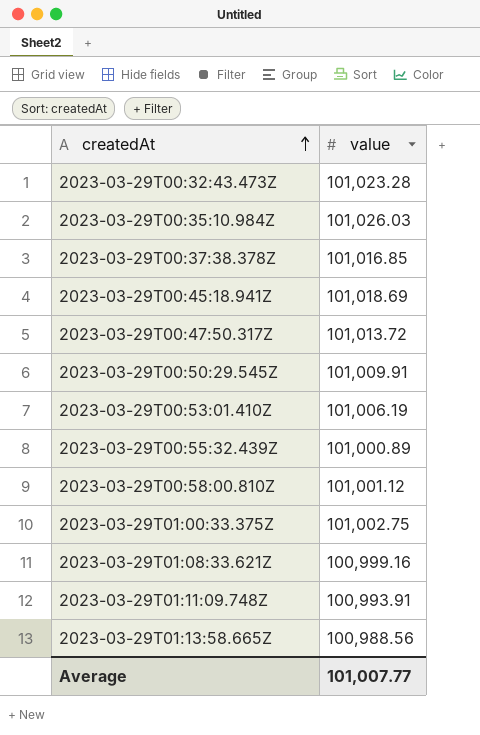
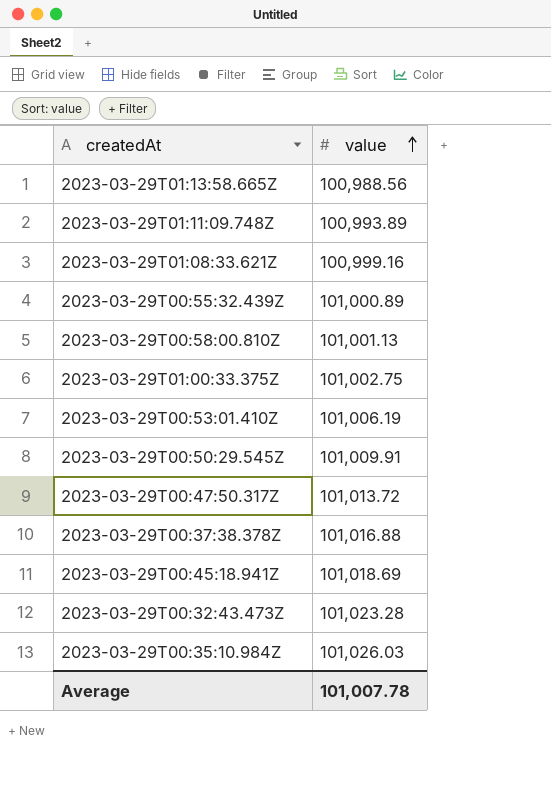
row order: createdAt ascending -> value ascending
2023-03-29T01:11:09.748Z | value: 100,993.91 -> 100,993.89
2023-03-29T00:58:00.810Z | value: 101,001.12 -> 101,001.13
2023-03-29T00:37:38.378Z | value: 101,016.85 -> 101,016.88
Average | value: 101,007.77 -> 101,007.78

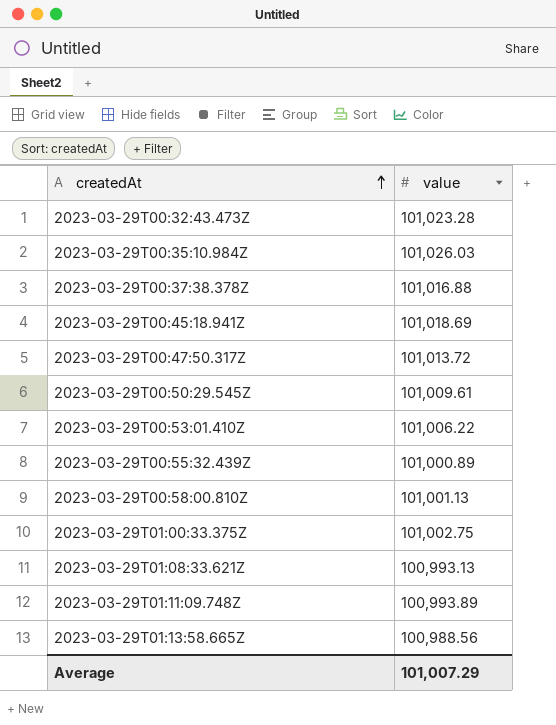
row order: value ascending -> createdAt ascending
2023-03-29T00:50:29.545Z | value: 101,009.91 -> 101,009.61
2023-03-29T00:53:01.410Z | value: 101,006.19 -> 101,006.22
2023-03-29T01:08:33.621Z | value: 100,999.16 -> 100,993.13
Average | value: 101,007.78 -> 101,007.29

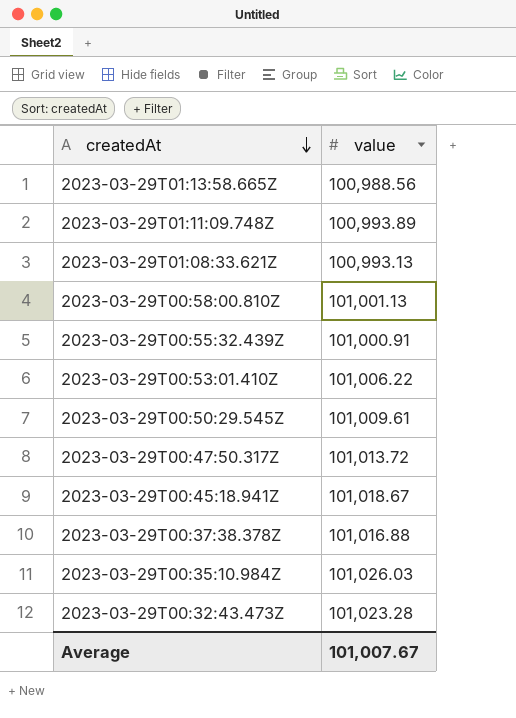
row order: createdAt ascending -> createdAt descending
row 2023-03-29T01:00:33.375Z: 101,002.75 -> none
2023-03-29T00:55:32.439Z | value: 101,000.89 -> 101,000.91
2023-03-29T00:45:18.941Z | value: 101,018.69 -> 101,018.67
Average | value: 101,007.29 -> 101,007.67

